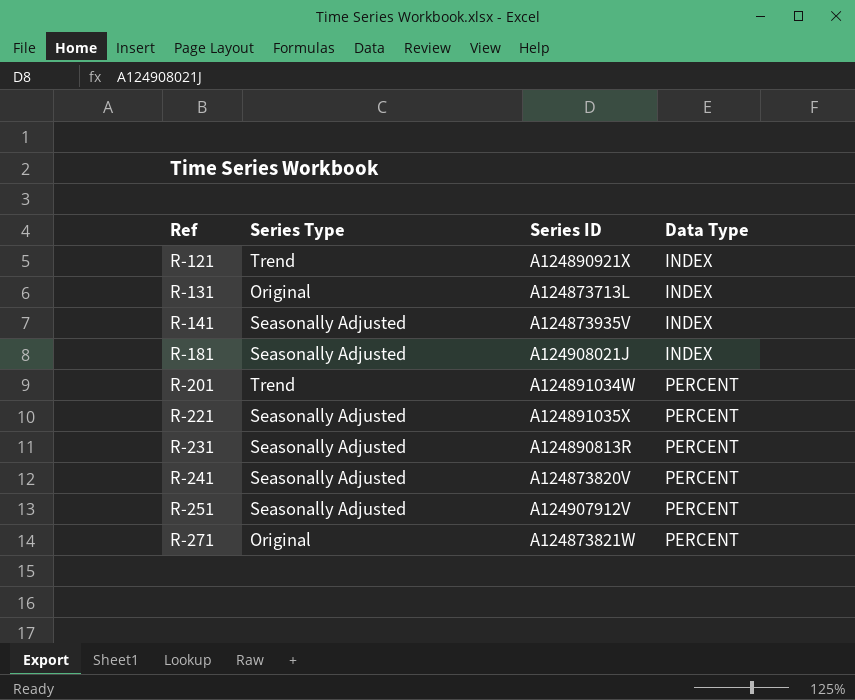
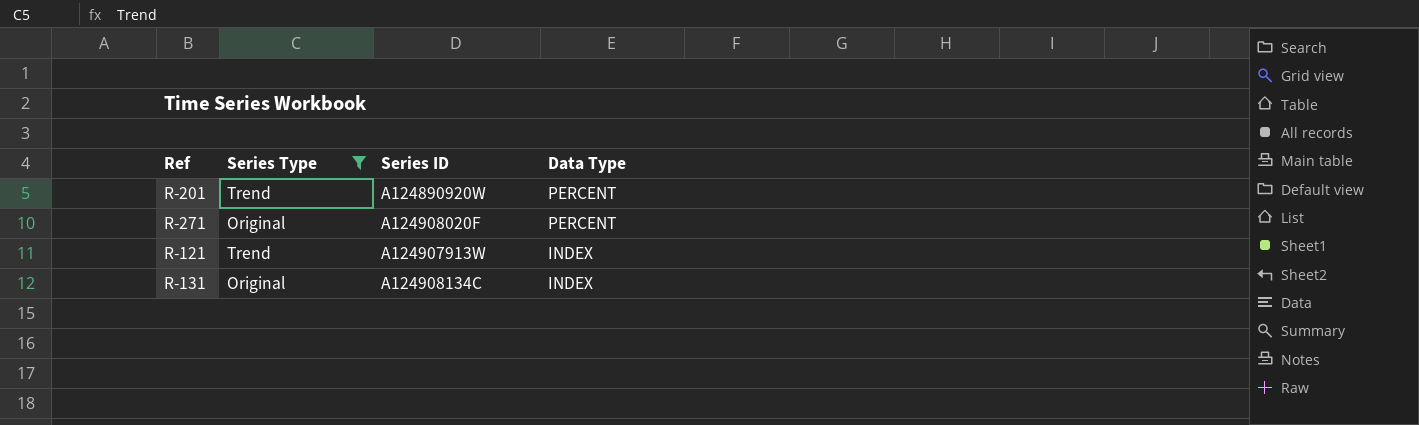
filter: none -> Series Type != Seasonally Adjusted
row order: Ref ascending -> Data Type descending
R-201 | Series ID: A124891034W -> A124890920W
R-271 | Series ID: A124873821W -> A124908020F
R-121 | Series ID: A124890921X -> A124907913W
R-131 | Series ID: A124873713L -> A124908134C

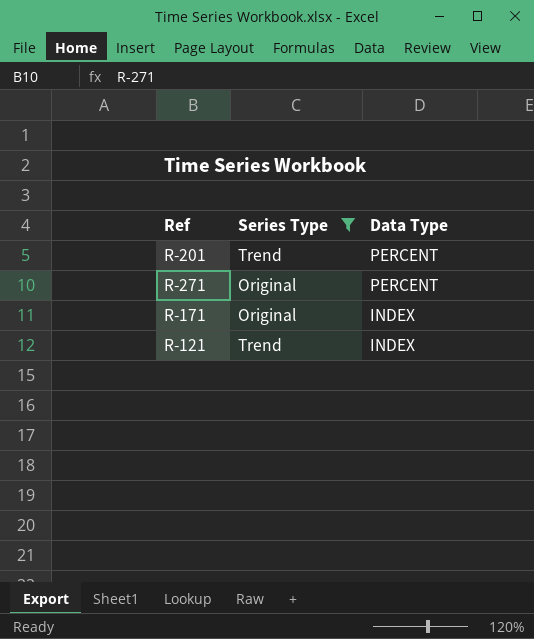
column Series ID | position: 3 -> none
row R-131: Original | A124908134C | INDEX -> none
row R-171: none -> Original | INDEX

